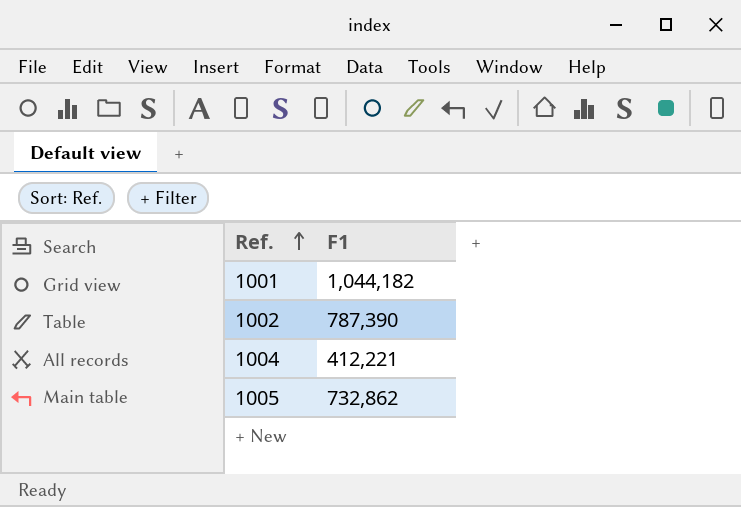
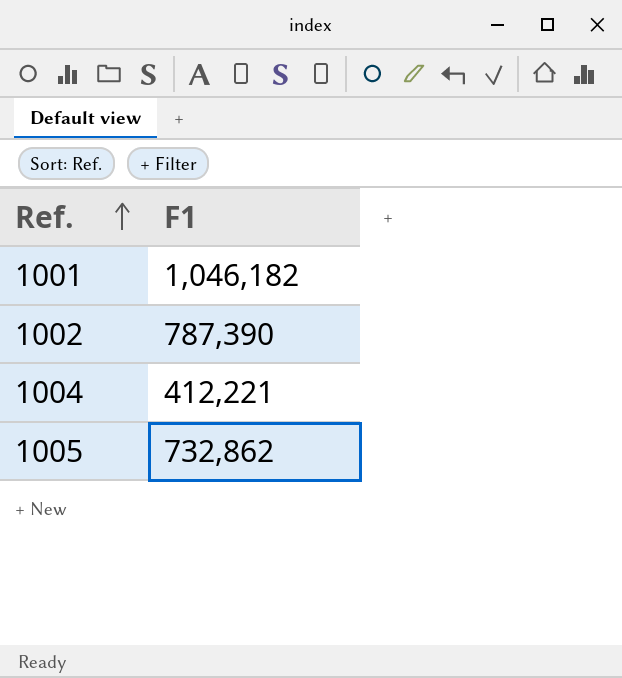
1001 | F1: 1,044,182 -> 1,046,182

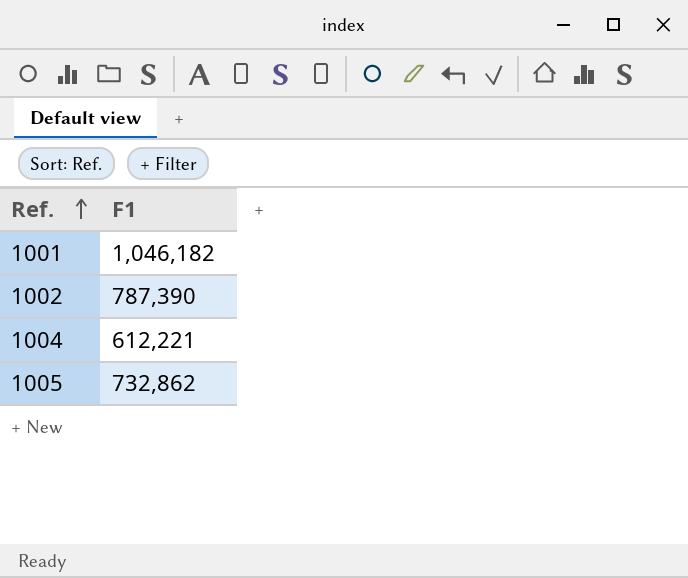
1004 | F1: 412,221 -> 612,221

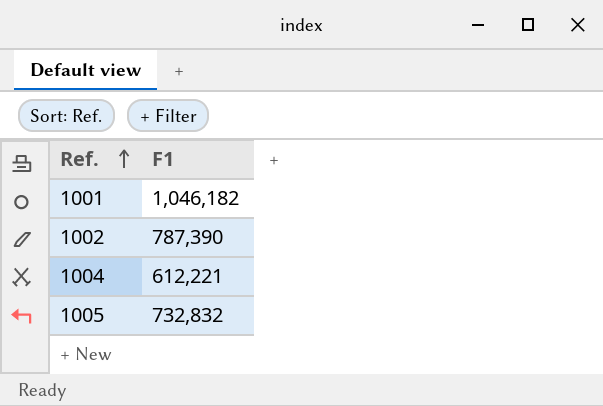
1005 | F1: 732,862 -> 732,832

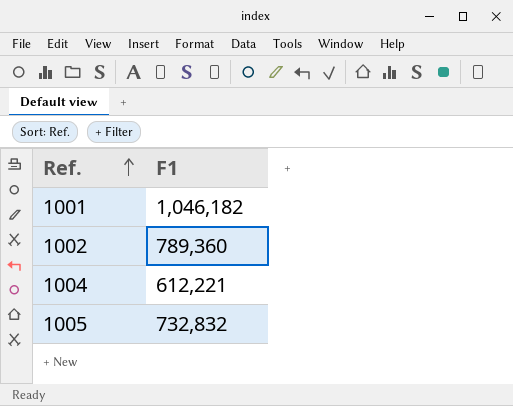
1002 | F1: 787,390 -> 789,360

